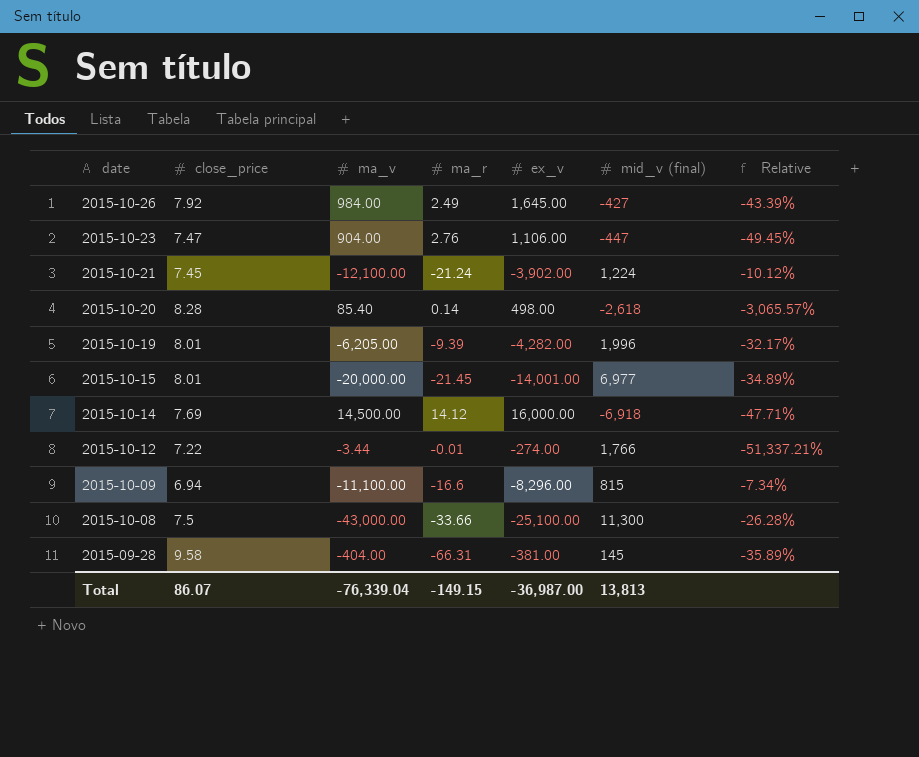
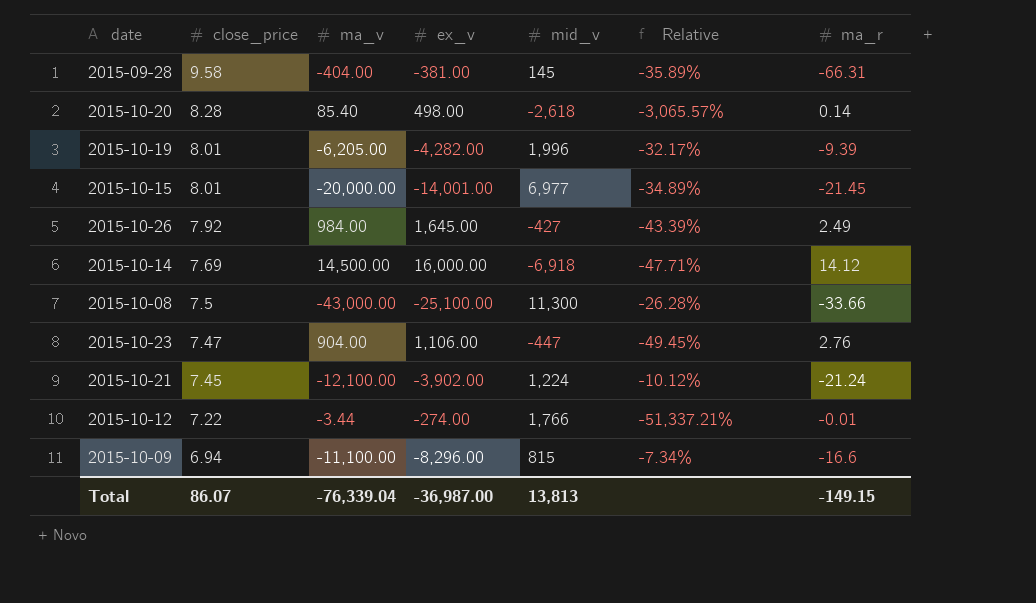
row order: date descending -> close_price descending
column name: mid_v (final) -> mid_v
column ma_r | position: 4 -> 7

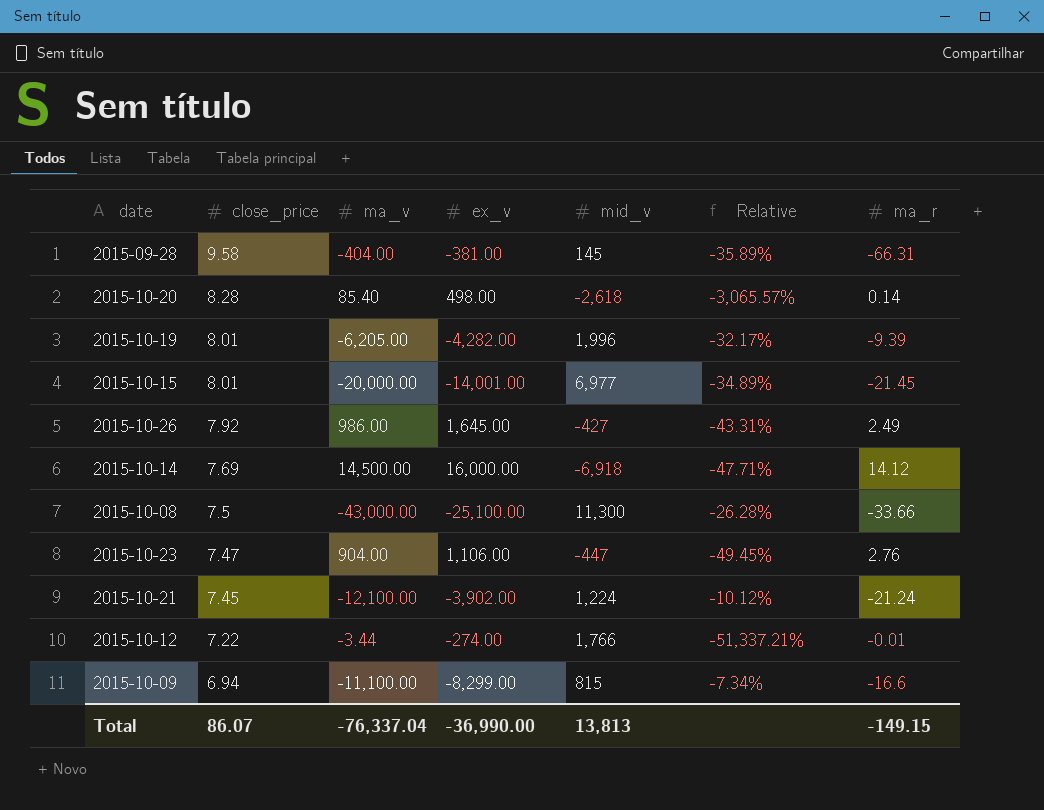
2015-10-26 | ma_v: 984.00 -> 986.00
2015-10-26 | Relative: -43.39% -> -43.31%
2015-10-09 | ex_v: -8,296.00 -> -8,299.00
Total | ma_v: -76,339.04 -> -76,337.04
Total | ex_v: -36,987.00 -> -36,990.00

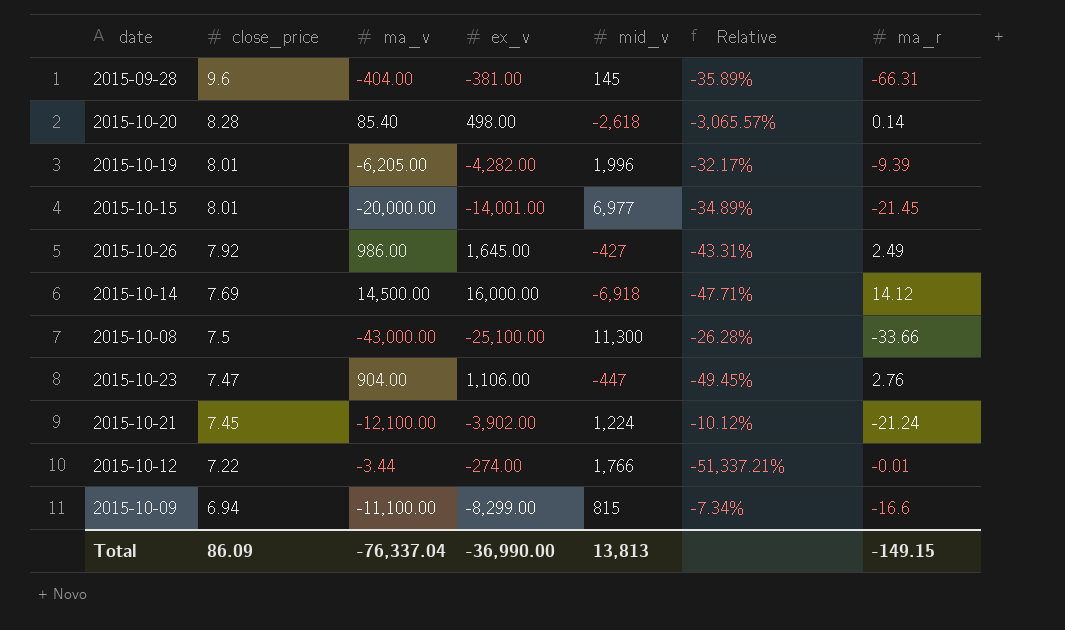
2015-09-28 | close_price: 9.58 -> 9.6
Total | close_price: 86.07 -> 86.09

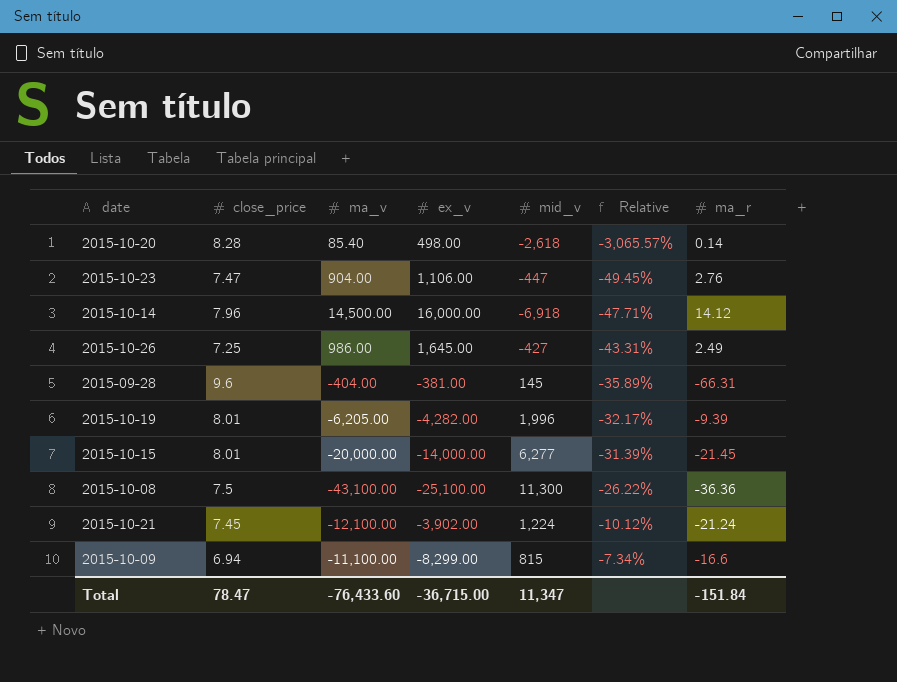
row order: close_price descending -> Relative ascending
row 2015-10-12: 7.22 | -3.44 | -274.00 | 1,766 | -51,337.21% | -0.01 -> none
2015-10-14 | close_price: 7.69 -> 7.96
2015-10-26 | close_price: 7.92 -> 7.25
2015-10-15 | ex_v: -14,001.00 -> -14,000.00
2015-10-15 | mid_v: 6,977 -> 6,277
2015-10-15 | Relative: -34.89% -> -31.39%
2015-10-08 | ma_v: -43,000.00 -> -43,100.00
2015-10-08 | Relative: -26.28% -> -26.22%
2015-10-08 | ma_r: -33.66 -> -36.36
Total | close_price: 86.09 -> 78.47
Total | ma_v: -76,337.04 -> -76,433.60
Total | ex_v: -36,990.00 -> -36,715.00
Total | mid_v: 13,813 -> 11,347
Total | ma_r: -149.15 -> -151.84

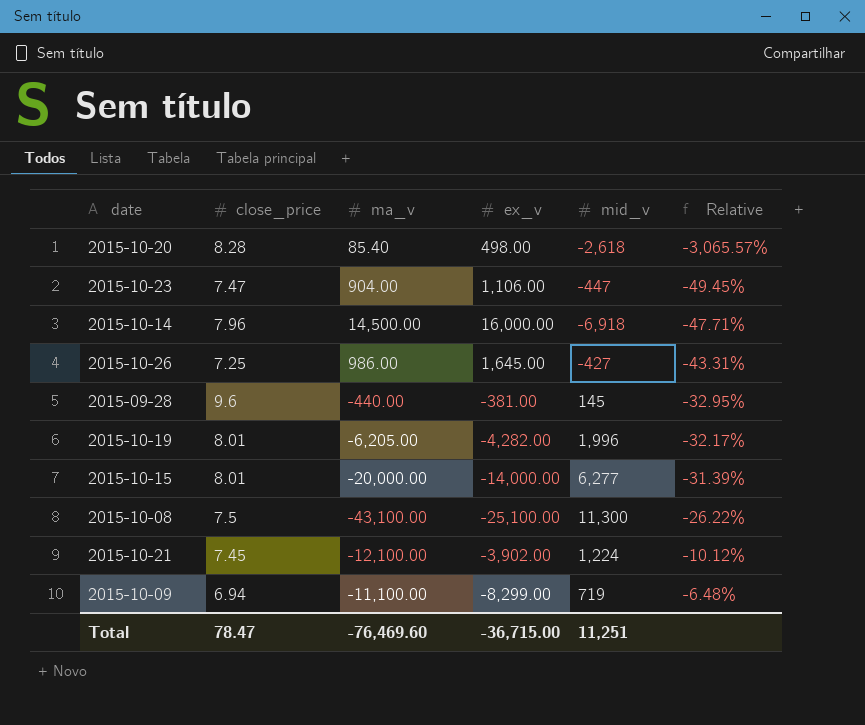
column ma_r | position: 7 -> none
2015-09-28 | ma_v: -404.00 -> -440.00
2015-09-28 | Relative: -35.89% -> -32.95%
2015-10-09 | mid_v: 815 -> 719
2015-10-09 | Relative: -7.34% -> -6.48%
Total | ma_v: -76,433.60 -> -76,469.60
Total | mid_v: 11,347 -> 11,251

